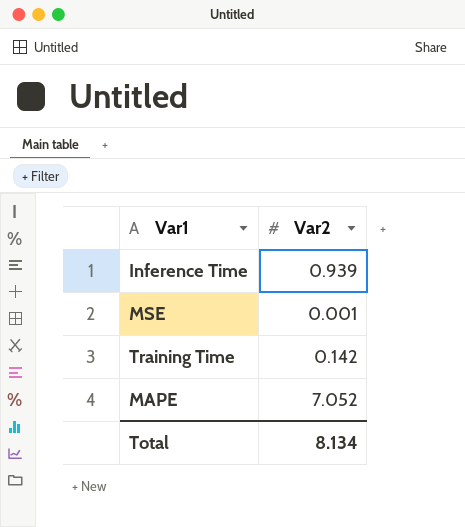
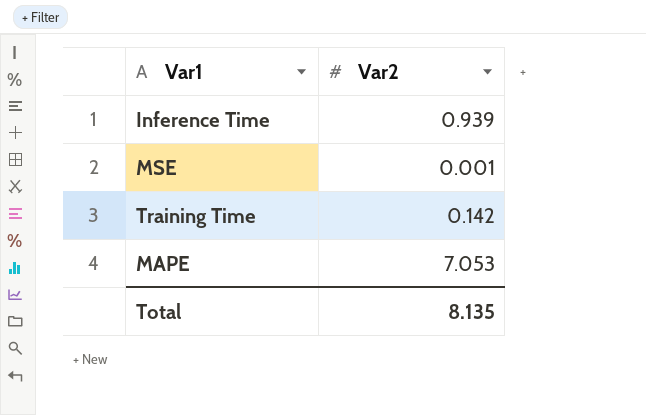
MAPE | Var2: 7.052 -> 7.053
Total | Var2: 8.134 -> 8.135

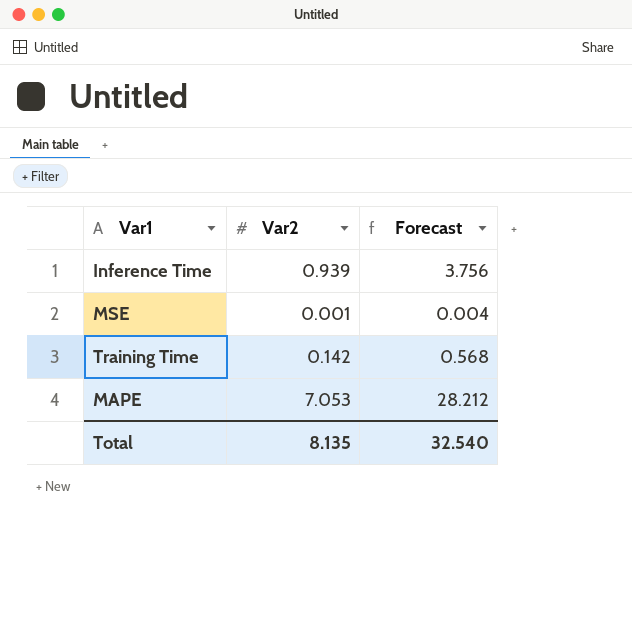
column Forecast | formula: none -> [Var2] * 4

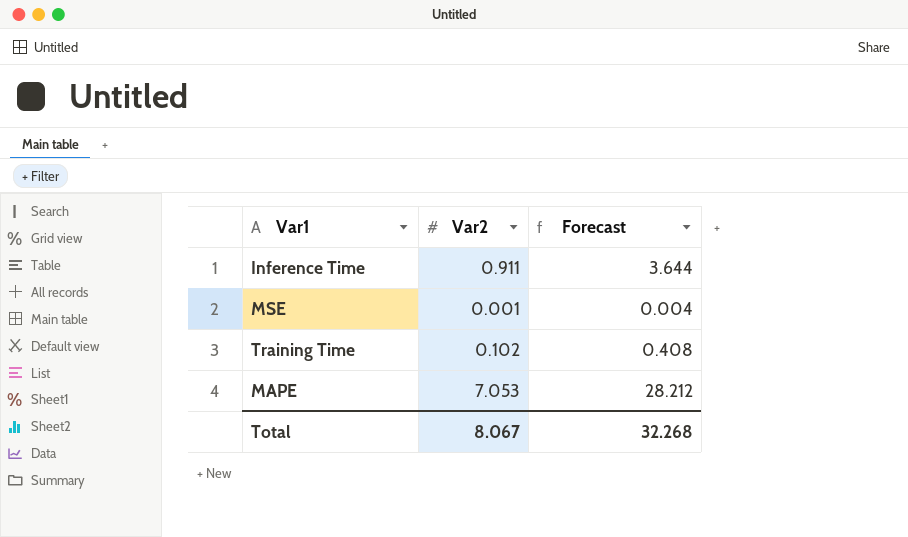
Inference Time | Var2: 0.939 -> 0.911
Inference Time | Forecast: 3.756 -> 3.644
Training Time | Var2: 0.142 -> 0.102
Training Time | Forecast: 0.568 -> 0.408
Total | Var2: 8.135 -> 8.067
Total | Forecast: 32.540 -> 32.268

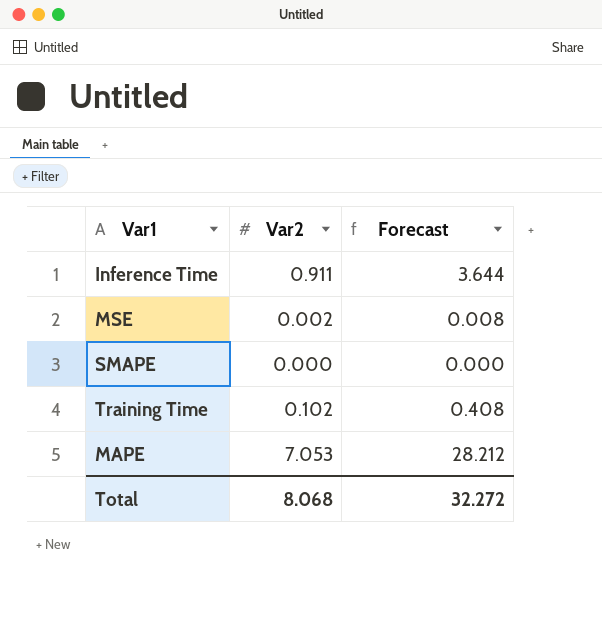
MSE | Var2: 0.001 -> 0.002
MSE | Forecast: 0.004 -> 0.008
row SMAPE: none -> 0.000 | 0.000
Total | Var2: 8.067 -> 8.068
Total | Forecast: 32.268 -> 32.272

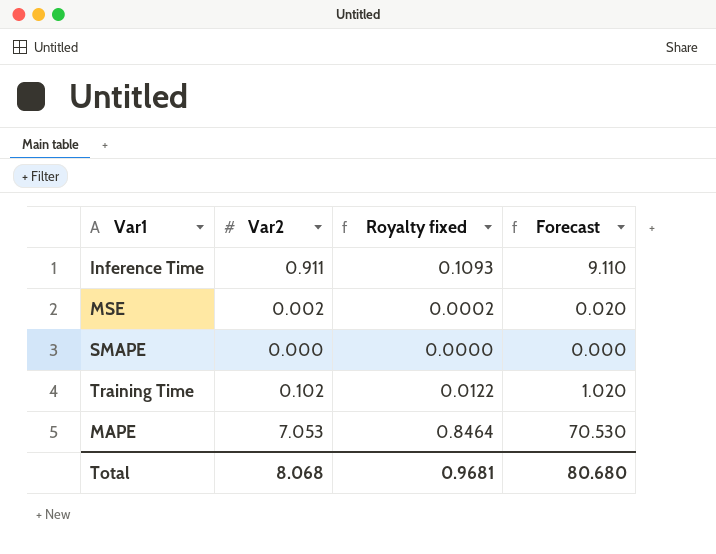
column Royalty fixed | formula: none -> [Var2] * 0.12
column Forecast | formula: [Var2] * 4 -> [Var2] * 10
Total | Forecast: 32.272 -> 80.680

